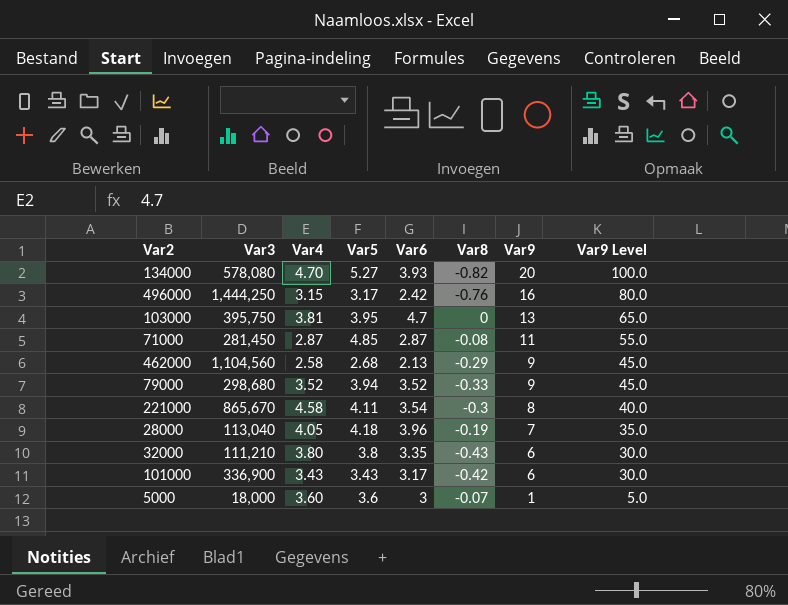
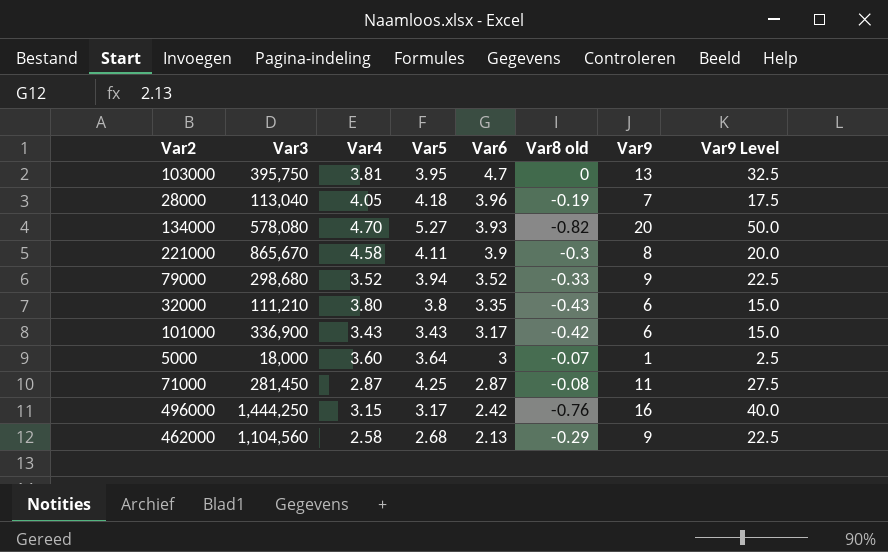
row order: Var9 descending -> Var6 descending
column name: Var8 -> Var8 old
column Var9 Level | formula: [Var9] * 5 -> [Var9] * 2.5
221000 | Var6: 3.54 -> 3.9
5000 | Var5: 3.6 -> 3.64
71000 | Var5: 4.85 -> 4.25

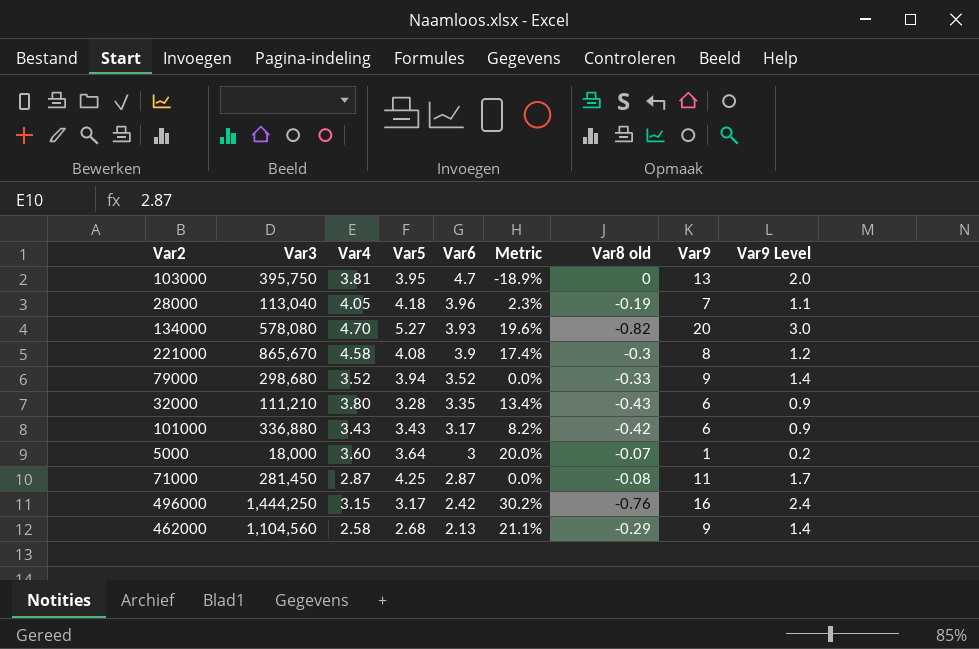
column Metric | formula: none -> ([Var4] - [Var6]) / [Var6]
column Var9 Level | formula: [Var9] * 2.5 -> [Var9] * 0.15
221000 | Var5: 4.11 -> 4.08
32000 | Var5: 3.8 -> 3.28
101000 | Var3: 336,900 -> 336,880

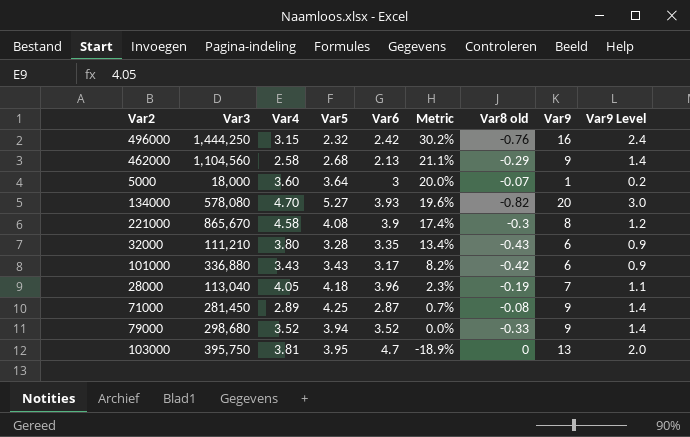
row order: Var6 descending -> Metric descending
496000 | Var5: 3.17 -> 2.32
71000 | Var4: 2.87 -> 2.89
71000 | Metric: 0.0% -> 0.7%
71000 | Var9: 11 -> 9
71000 | Var9 Level: 1.7 -> 1.4

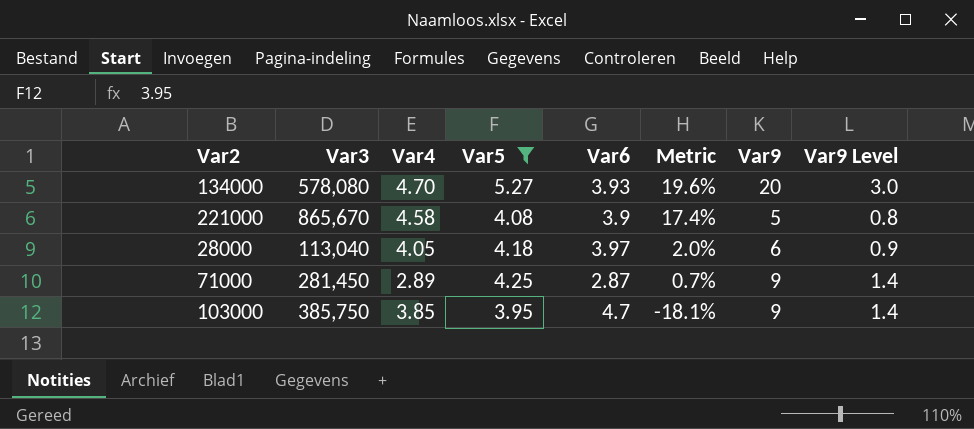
filter: none -> Var5 >= 3.95
column Var8 old | position: 7 -> none
221000 | Var9: 8 -> 5
221000 | Var9 Level: 1.2 -> 0.8
28000 | Var6: 3.96 -> 3.97
28000 | Metric: 2.3% -> 2.0%
28000 | Var9: 7 -> 6
28000 | Var9 Level: 1.1 -> 0.9
103000 | Var3: 395,750 -> 385,750
103000 | Var4: 3.81 -> 3.85
103000 | Metric: -18.9% -> -18.1%
103000 | Var9: 13 -> 9
103000 | Var9 Level: 2.0 -> 1.4

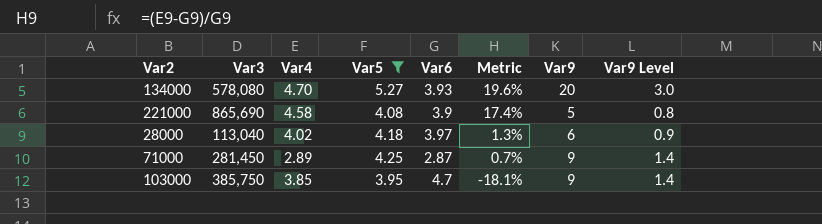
221000 | Var3: 865,670 -> 865,690
28000 | Var4: 4.05 -> 4.02
28000 | Metric: 2.0% -> 1.3%

